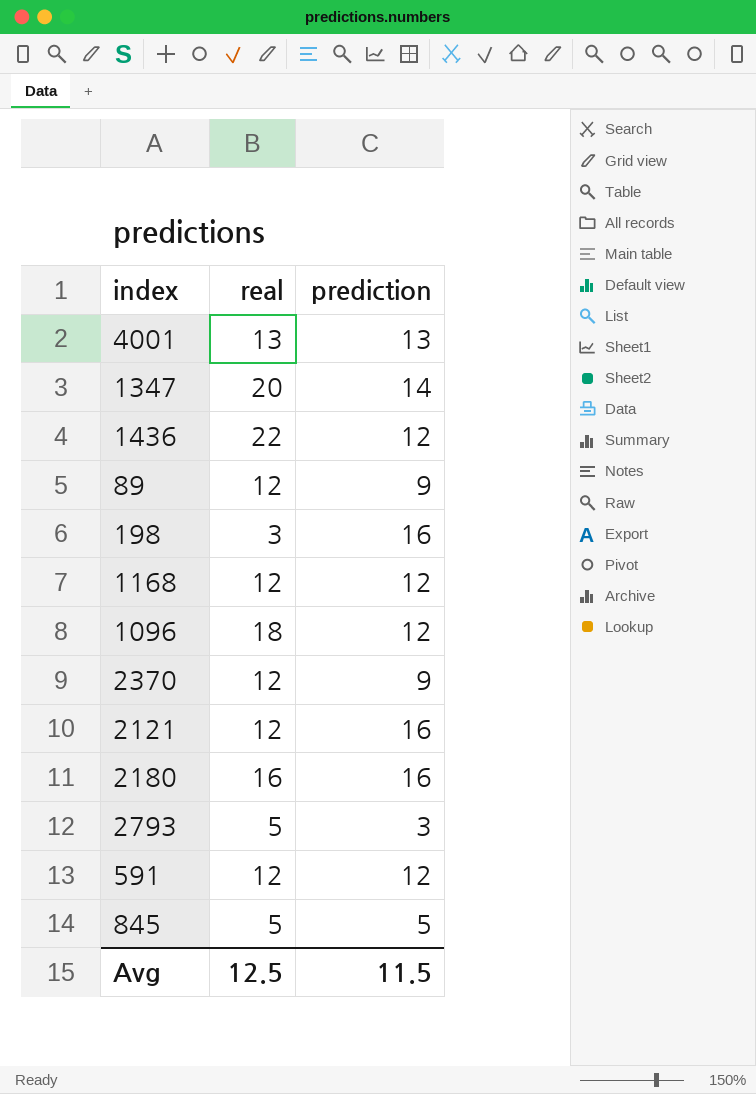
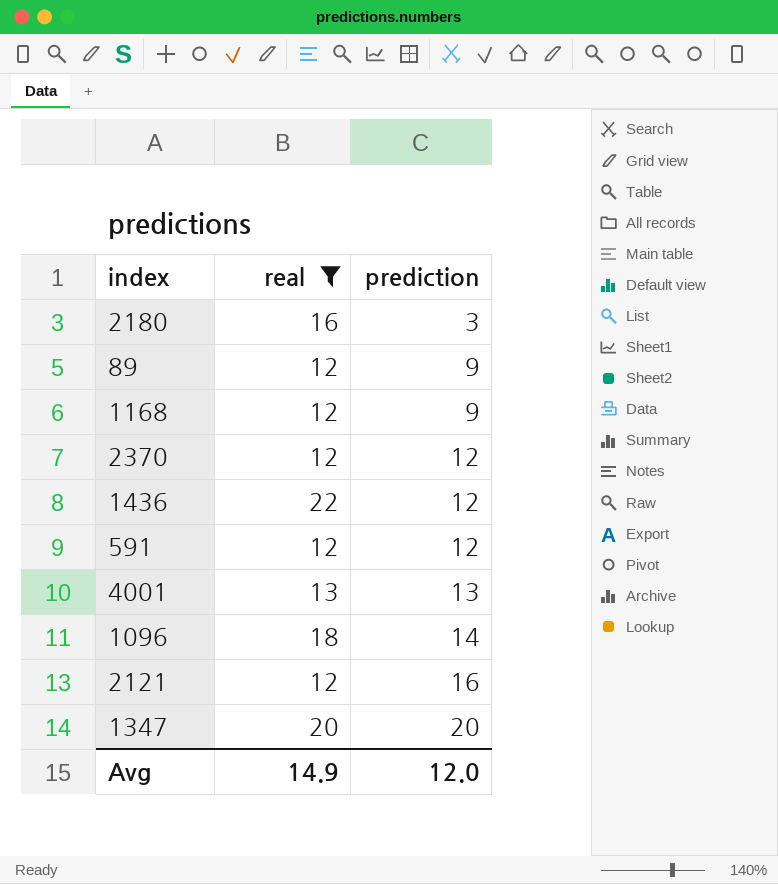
filter: none -> real >= 12
row order: none -> prediction ascending
2180 | prediction: 16 -> 3
1168 | prediction: 12 -> 9
2370 | prediction: 9 -> 12
1096 | prediction: 12 -> 14
1347 | prediction: 14 -> 20
Avg | real: 12.5 -> 14.9
Avg | prediction: 11.5 -> 12.0

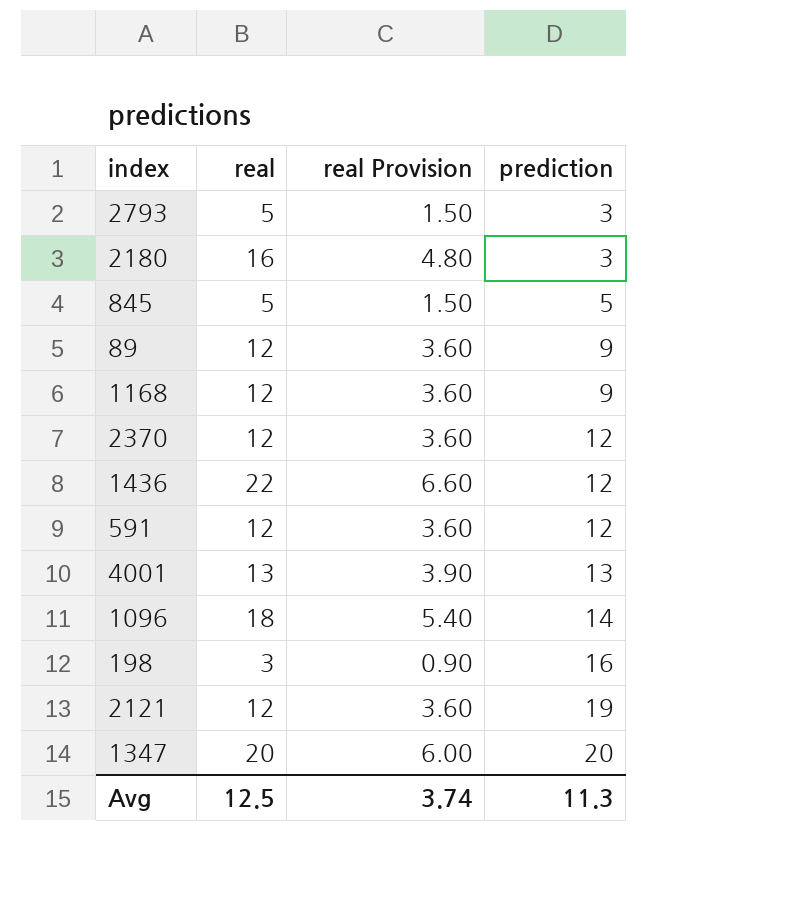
filter: real >= 12 -> none
column real Provision | formula: none -> [real] * 0.3
2121 | prediction: 16 -> 19
Avg | real: 14.9 -> 12.5
Avg | prediction: 12.0 -> 11.3

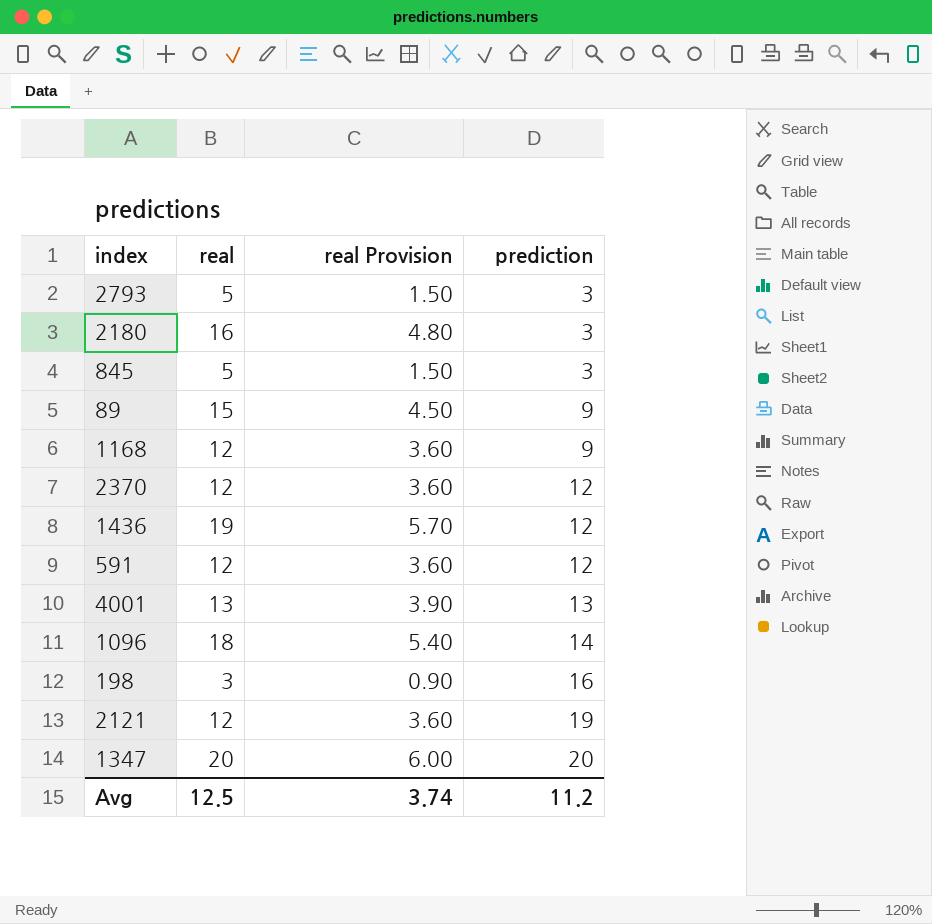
845 | prediction: 5 -> 3
89 | real: 12 -> 15
89 | real Provision: 3.60 -> 4.50
1436 | real: 22 -> 19
1436 | real Provision: 6.60 -> 5.70
Avg | prediction: 11.3 -> 11.2

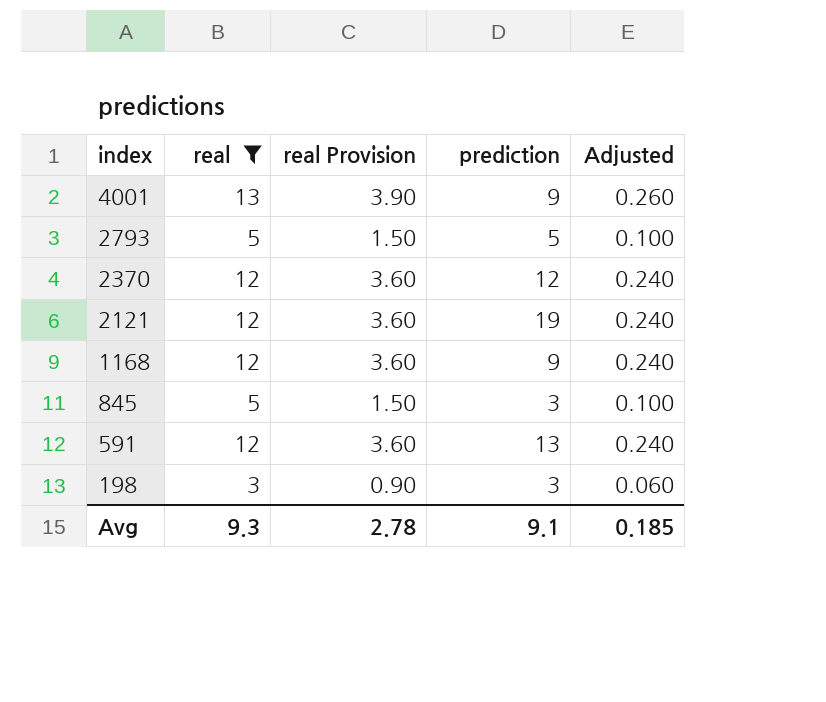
filter: none -> real <= 13
row order: prediction ascending -> index descending
column Adjusted | formula: none -> [real] * 0.02
4001 | prediction: 13 -> 9
2793 | prediction: 3 -> 5
591 | prediction: 12 -> 13
198 | prediction: 16 -> 3
Avg | real: 12.5 -> 9.3
Avg | real Provision: 3.74 -> 2.78
Avg | prediction: 11.2 -> 9.1

